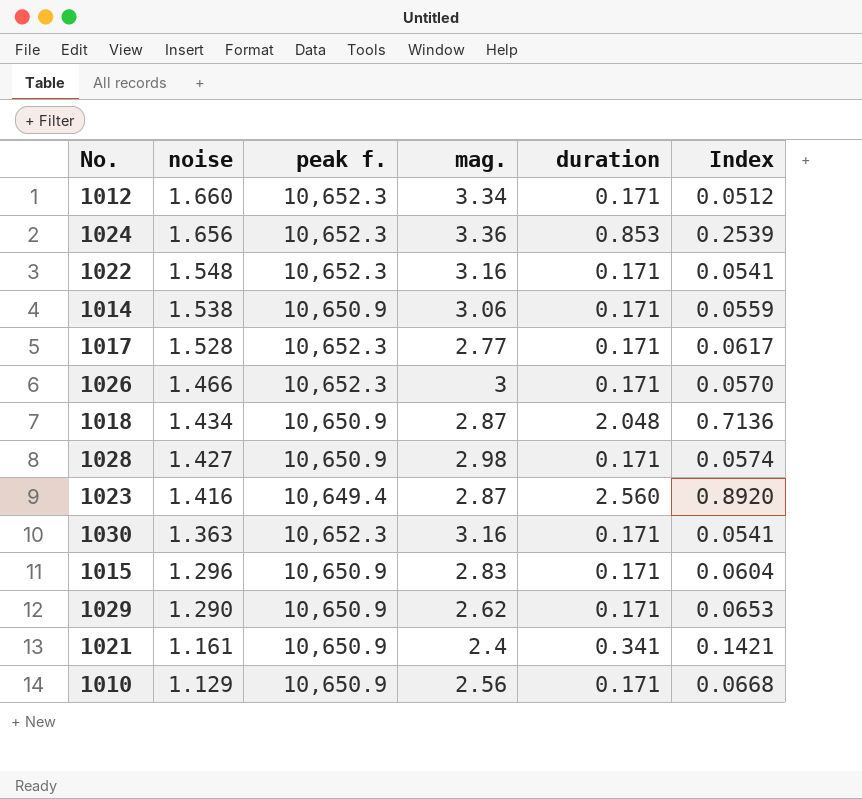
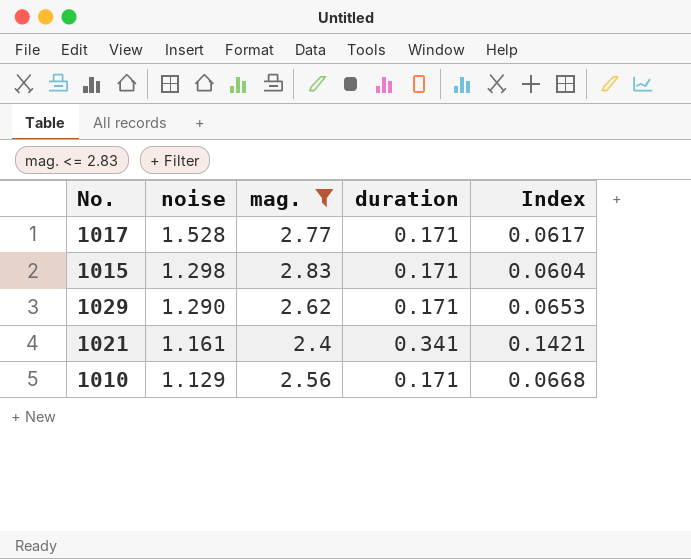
filter: none -> mag. <= 2.83
column peak f. | position: 3 -> none
1015 | noise: 1.296 -> 1.298

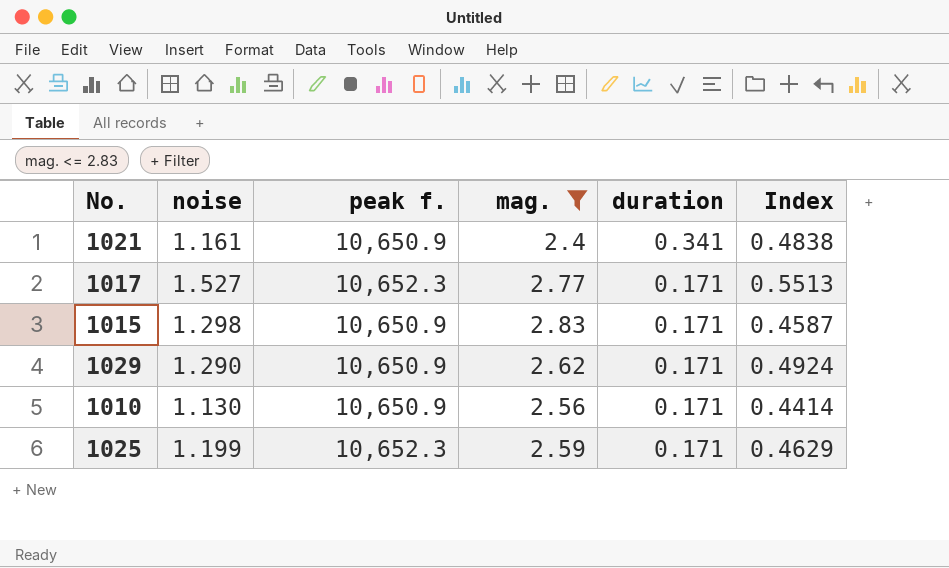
row order: noise descending -> duration descending
column peak f. | position: none -> 3
column Index | formula: [duration] / [mag.] -> [noise] / [mag.]
1017 | noise: 1.528 -> 1.527
1010 | noise: 1.129 -> 1.130
row 1025: none -> 1.199 | 10,652.3 | 2.59 | 0.171 | 0.4629

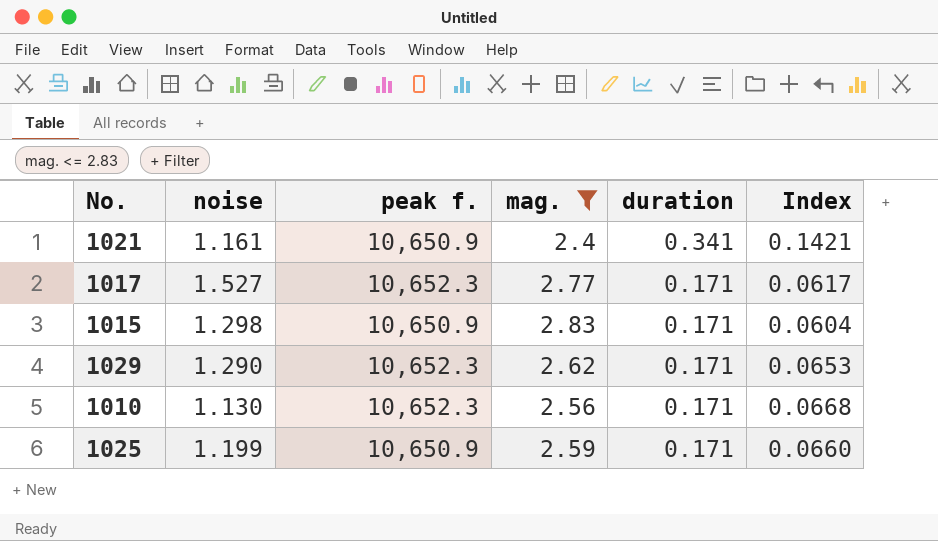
column Index | formula: [noise] / [mag.] -> [duration] / [mag.]
1029 | peak f.: 10,650.9 -> 10,652.3
1010 | peak f.: 10,650.9 -> 10,652.3
1025 | peak f.: 10,652.3 -> 10,650.9

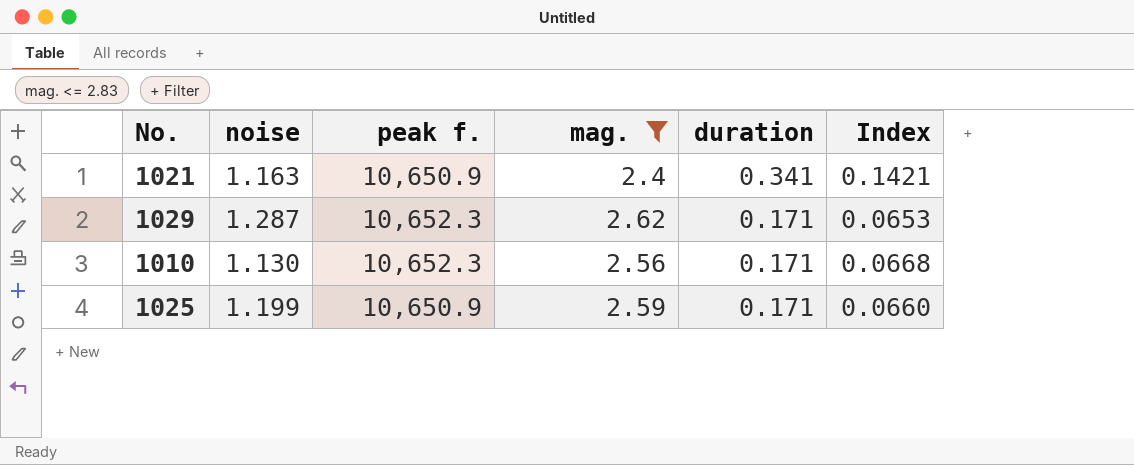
row 1017: 1.527 | 10,652.3 | 2.77 | 0.171 | 0.0617 -> none
row 1015: 1.298 | 10,650.9 | 2.83 | 0.171 | 0.0604 -> none
1021 | noise: 1.161 -> 1.163
1029 | noise: 1.290 -> 1.287

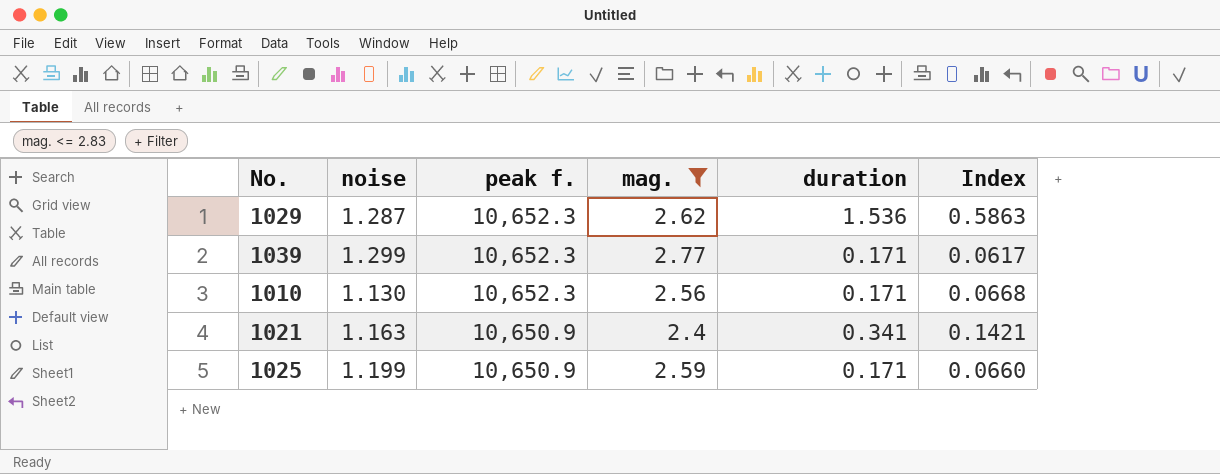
row order: duration descending -> peak f. descending
1029 | duration: 0.171 -> 1.536
1029 | Index: 0.0653 -> 0.5863
row 1039: none -> 1.299 | 10,652.3 | 2.77 | 0.171 | 0.0617

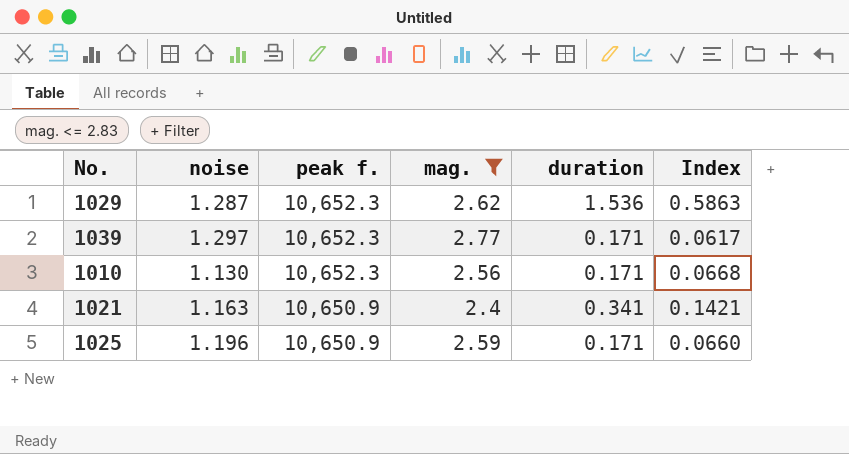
1039 | noise: 1.299 -> 1.297
1025 | noise: 1.199 -> 1.196

